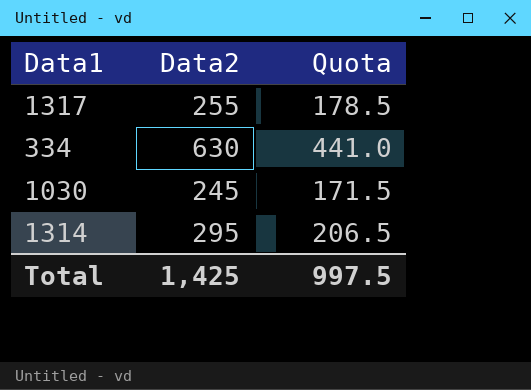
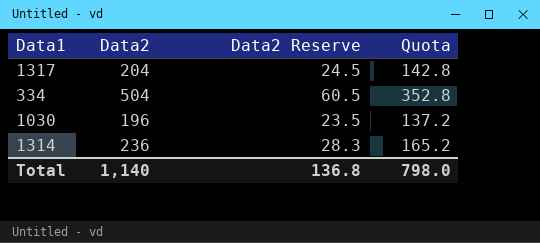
column Data2 Reserve | formula: none -> [Data2] * 0.12
1317 | Data2: 255 -> 204
1317 | Quota: 178.5 -> 142.8
334 | Data2: 630 -> 504
334 | Quota: 441.0 -> 352.8
1030 | Data2: 245 -> 196
1030 | Quota: 171.5 -> 137.2
1314 | Data2: 295 -> 236
1314 | Quota: 206.5 -> 165.2
Total | Data2: 1,425 -> 1,140
Total | Quota: 997.5 -> 798.0

